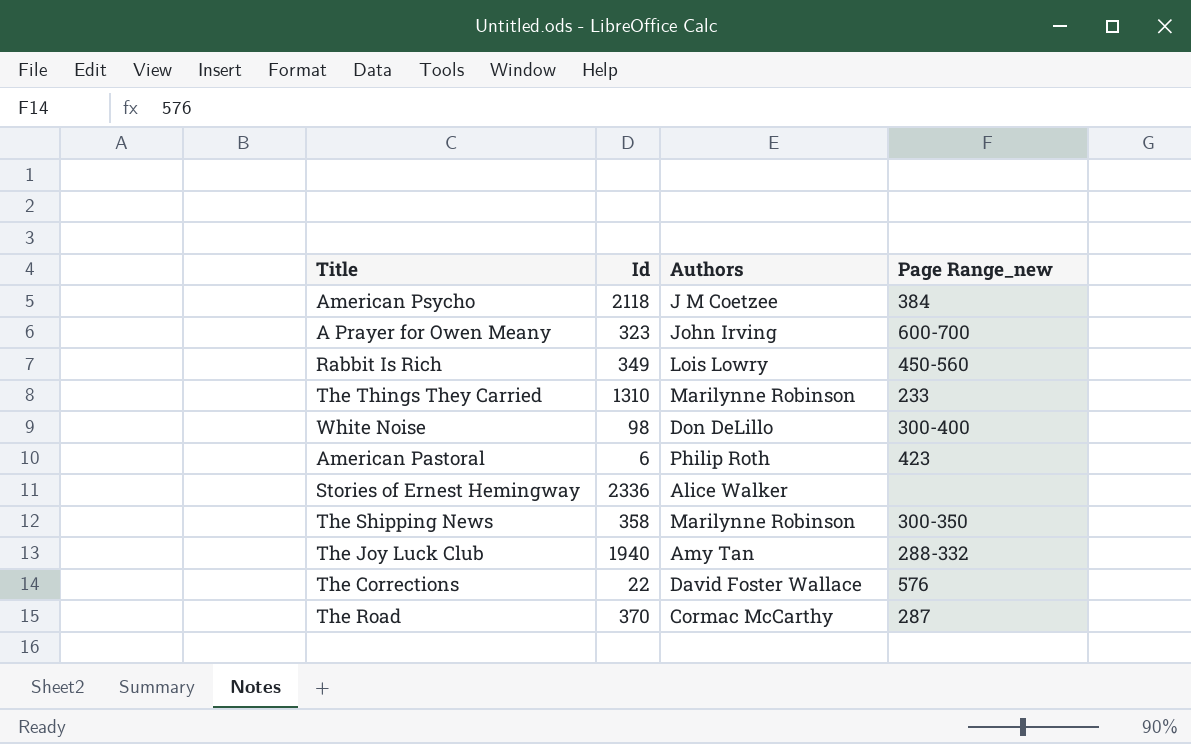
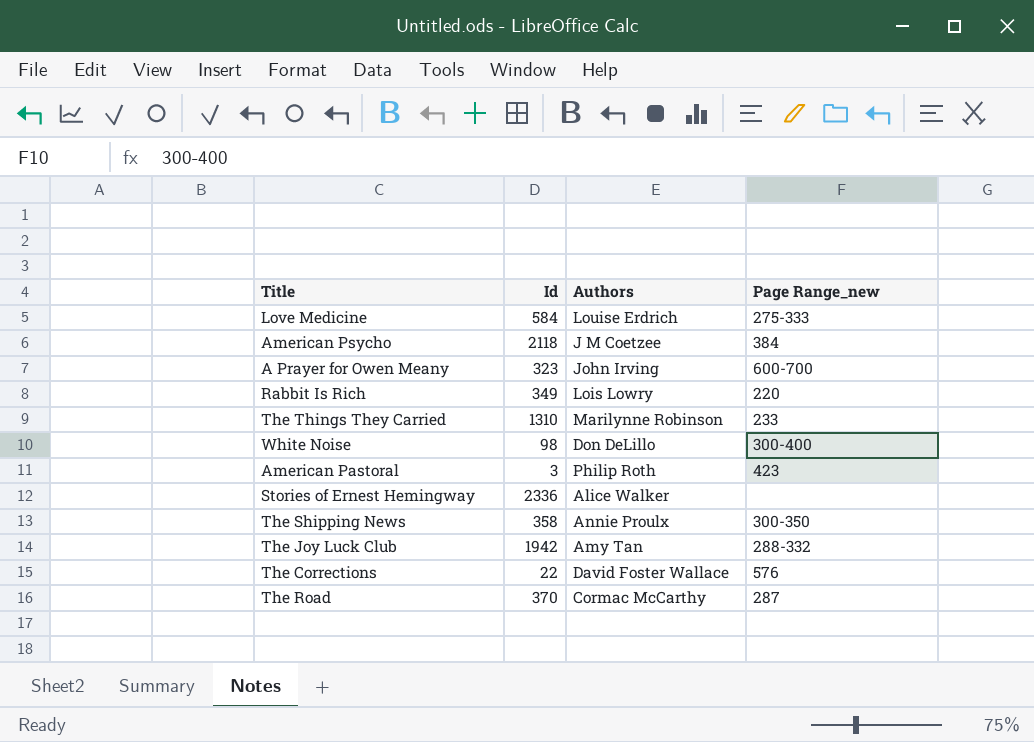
row Love Medicine: none -> 584 | Louise Erdrich | 275-333
Rabbit Is Rich | Page Range_new: 450-560 -> 220
American Pastoral | Id: 6 -> 3
The Shipping News | Authors: Marilynne Robinson -> Annie Proulx
The Joy Luck Club | Id: 1940 -> 1942

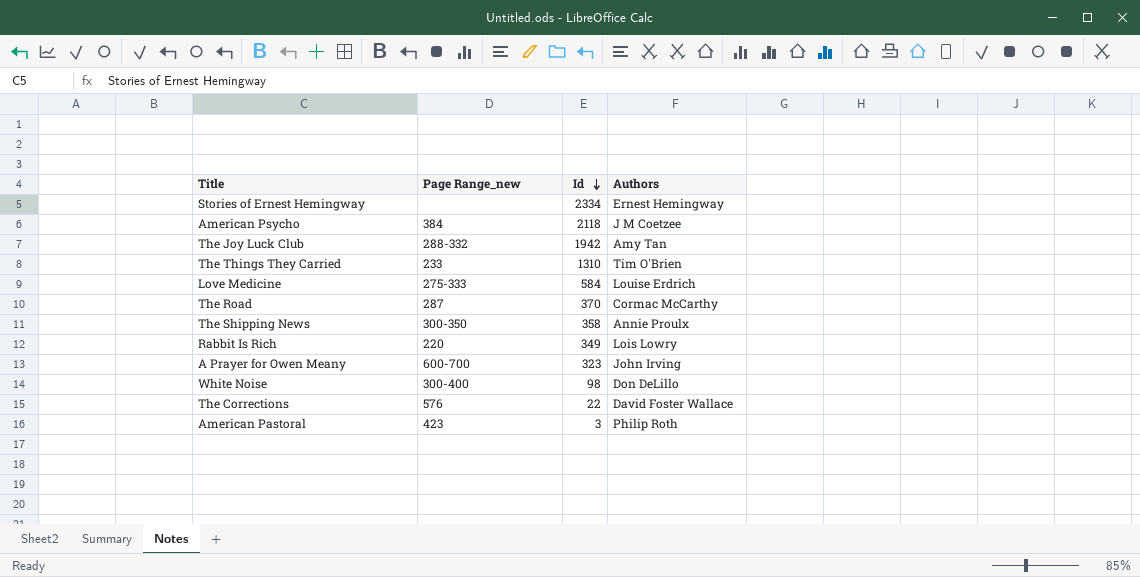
row order: none -> Id descending
column Page Range_new | position: 4 -> 2
Stories of Ernest Hemingway | Id: 2336 -> 2334
Stories of Ernest Hemingway | Authors: Alice Walker -> Ernest Hemingway
The Things They Carried | Authors: Marilynne Robinson -> Tim O'Brien

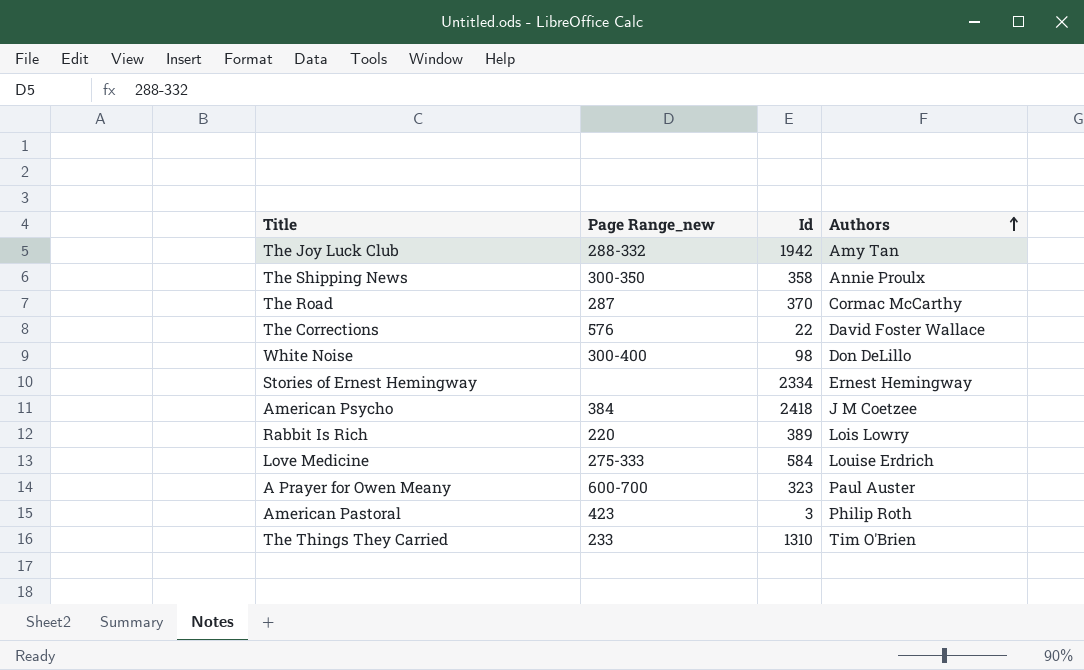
row order: Id descending -> Authors ascending
American Psycho | Id: 2118 -> 2418
Rabbit Is Rich | Id: 349 -> 389
A Prayer for Owen Meany | Authors: John Irving -> Paul Auster

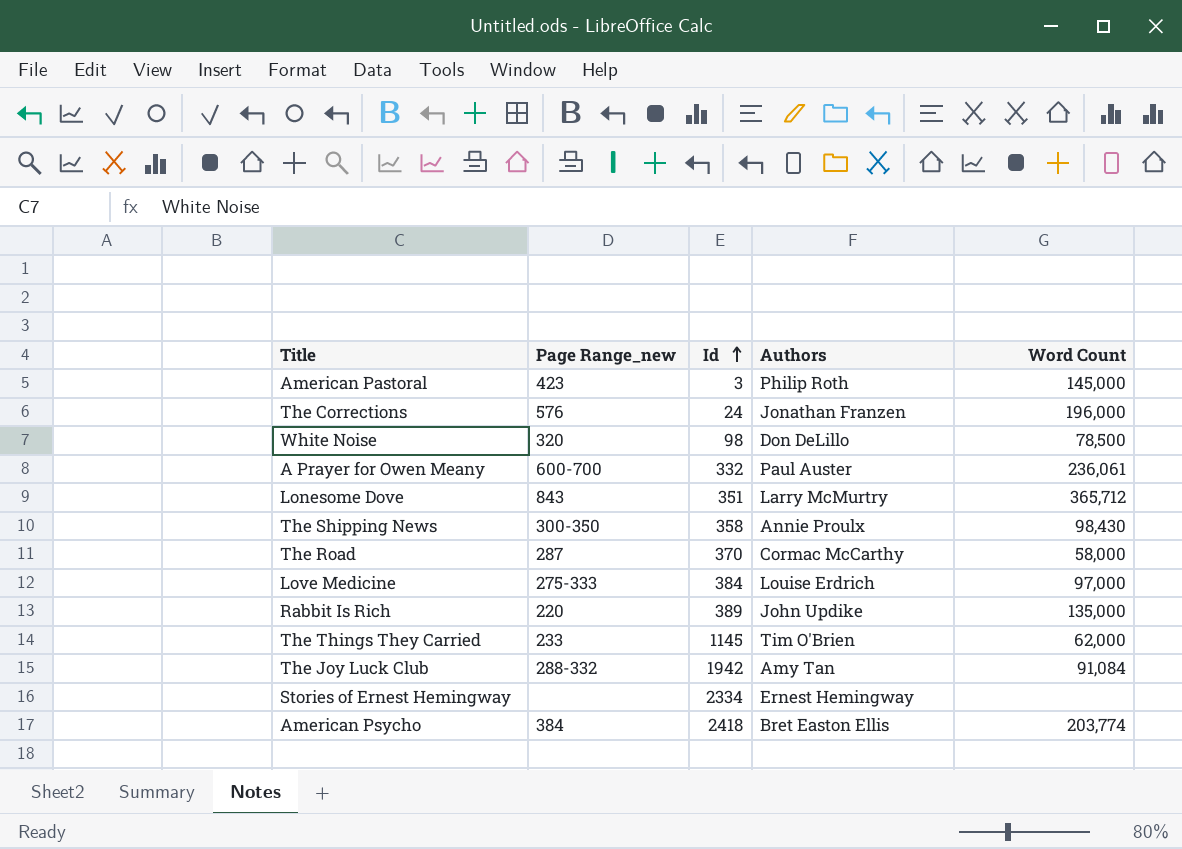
row order: Authors ascending -> Id ascending
column Word Count | position: none -> 5
The Corrections | Id: 22 -> 24
The Corrections | Authors: David Foster Wallace -> Jonathan Franzen
White Noise | Page Range_new: 300-400 -> 320
A Prayer for Owen Meany | Id: 323 -> 332
row Lonesome Dove: none -> 843 | 351 | Larry McMurtry | 365,712
Love Medicine | Id: 584 -> 384
Rabbit Is Rich | Authors: Lois Lowry -> John Updike
The Things They Carried | Id: 1310 -> 1145
American Psycho | Authors: J M Coetzee -> Bret Easton Ellis

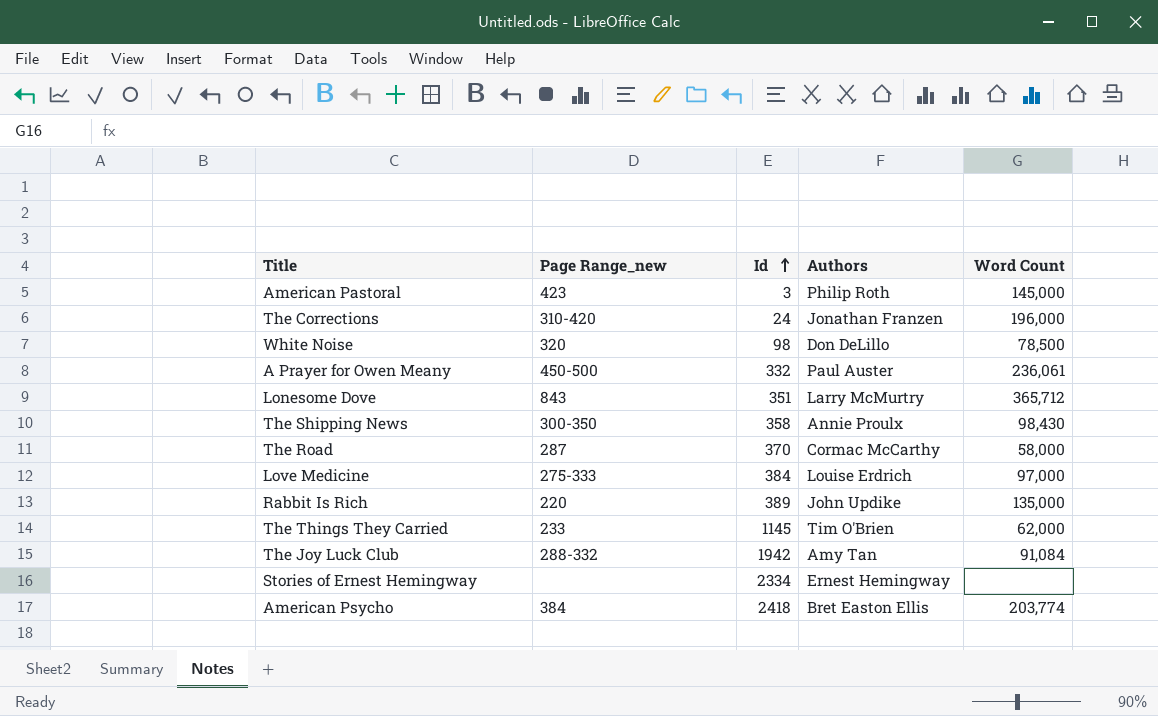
The Corrections | Page Range_new: 576 -> 310-420
A Prayer for Owen Meany | Page Range_new: 600-700 -> 450-500

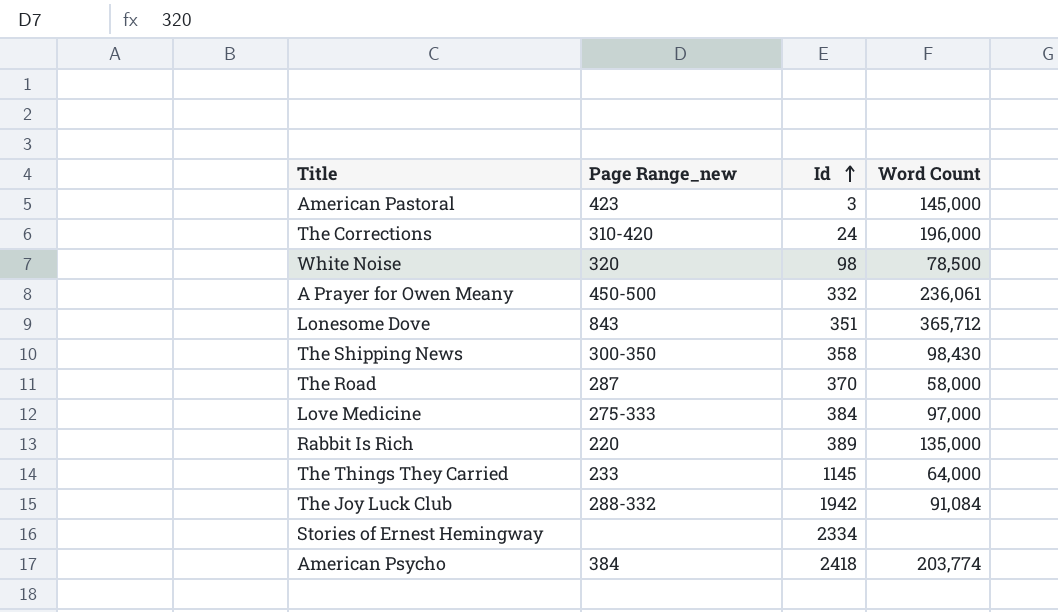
column Authors | position: 4 -> none
The Things They Carried | Word Count: 62,000 -> 64,000

